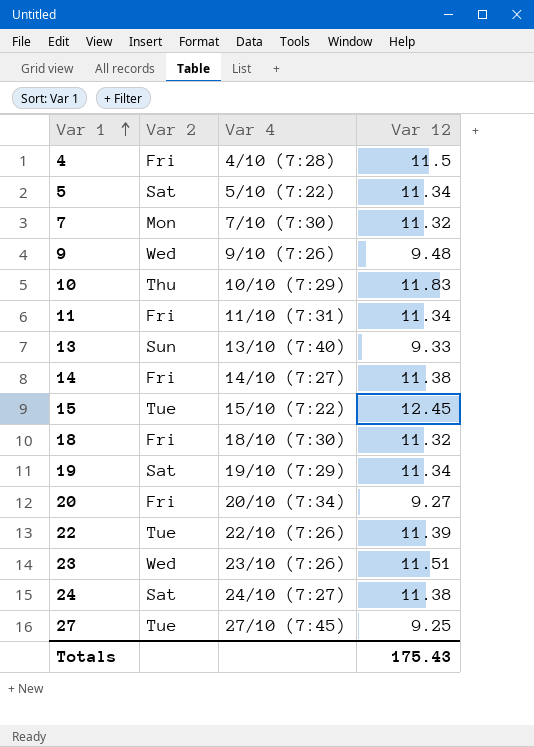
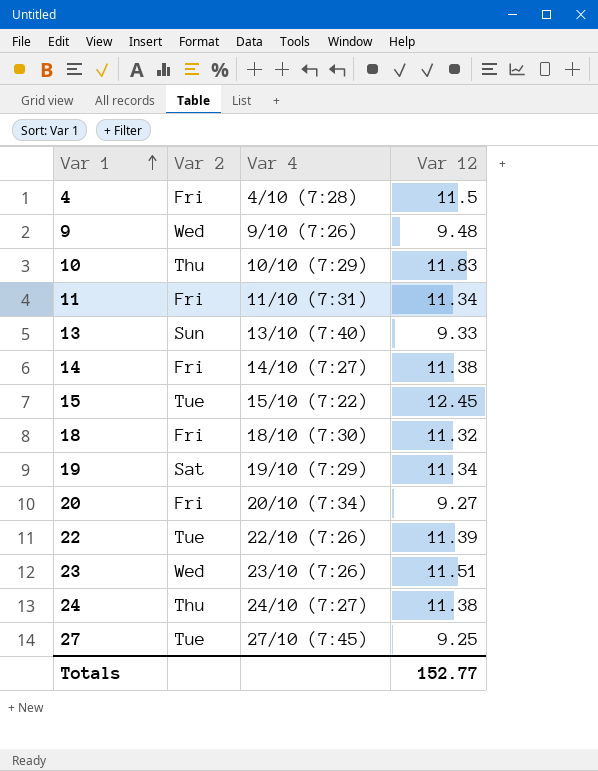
row 5: Sat | 5/10 (7:22) | 11.34 -> none
row 7: Mon | 7/10 (7:30) | 11.32 -> none
24 | Var 2: Sat -> Thu
Totals | Var 12: 175.43 -> 152.77

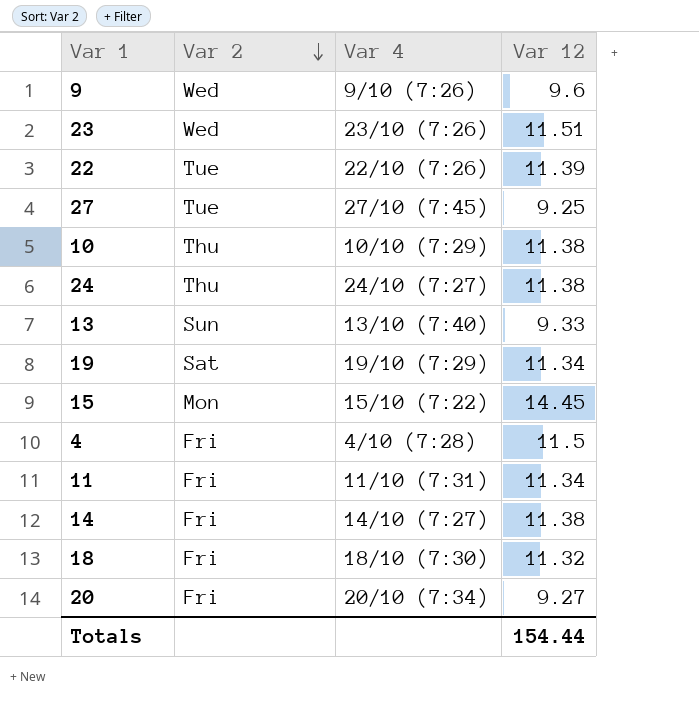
row order: Var 1 ascending -> Var 2 descending
9 | Var 12: 9.48 -> 9.6
10 | Var 12: 11.83 -> 11.38
15 | Var 2: Tue -> Mon
15 | Var 12: 12.45 -> 14.45
Totals | Var 12: 152.77 -> 154.44

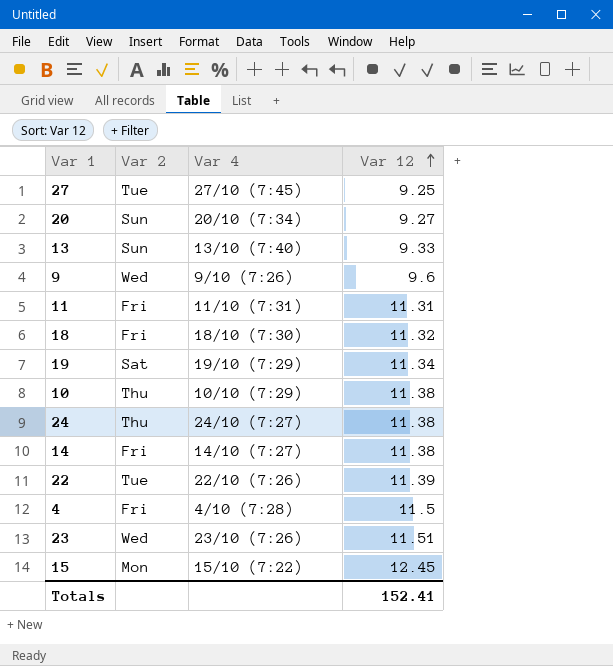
row order: Var 2 descending -> Var 12 ascending
20 | Var 2: Fri -> Sun
11 | Var 12: 11.34 -> 11.31
15 | Var 12: 14.45 -> 12.45
Totals | Var 12: 154.44 -> 152.41

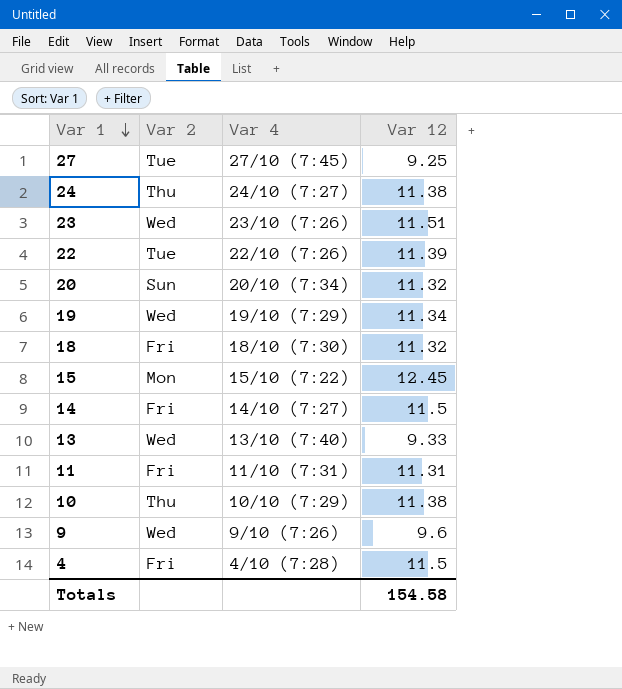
row order: Var 12 ascending -> Var 1 descending
20 | Var 12: 9.27 -> 11.32
19 | Var 2: Sat -> Wed
14 | Var 12: 11.38 -> 11.5
13 | Var 2: Sun -> Wed
Totals | Var 12: 152.41 -> 154.58

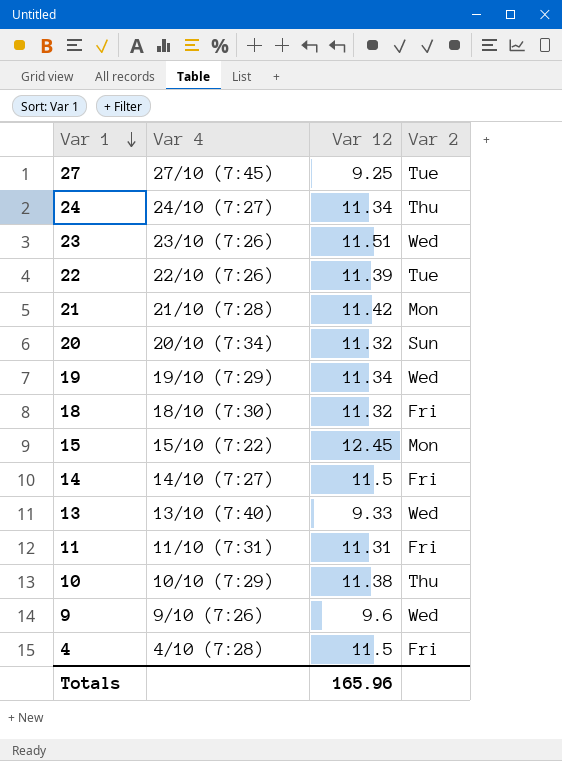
column Var 2 | position: 2 -> 4
24 | Var 12: 11.38 -> 11.34
row 21: none -> 21/10 (7:28) | 11.42 | Mon
Totals | Var 12: 154.58 -> 165.96

